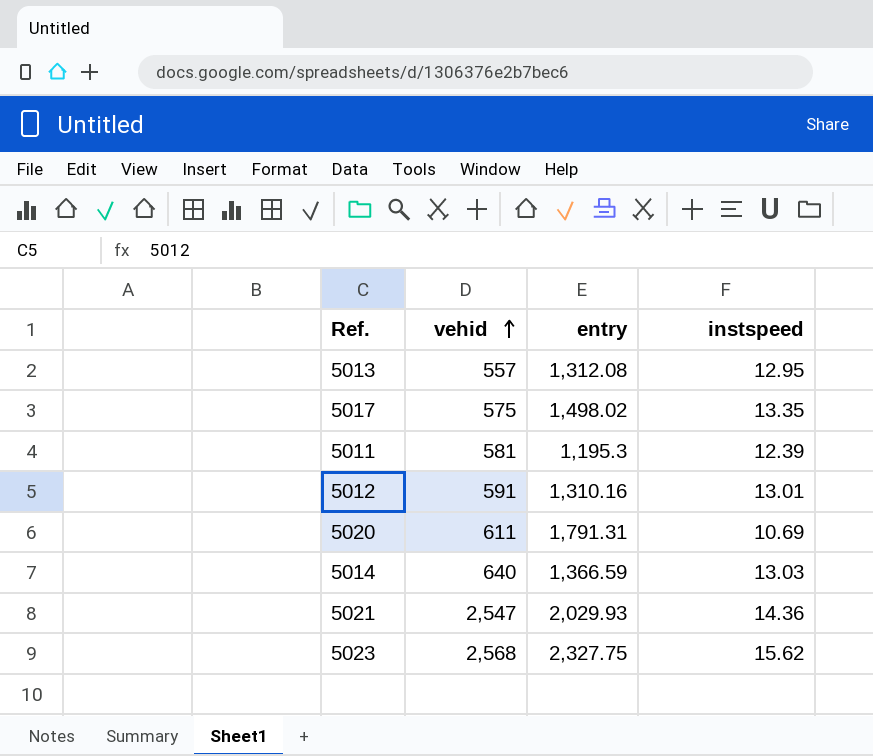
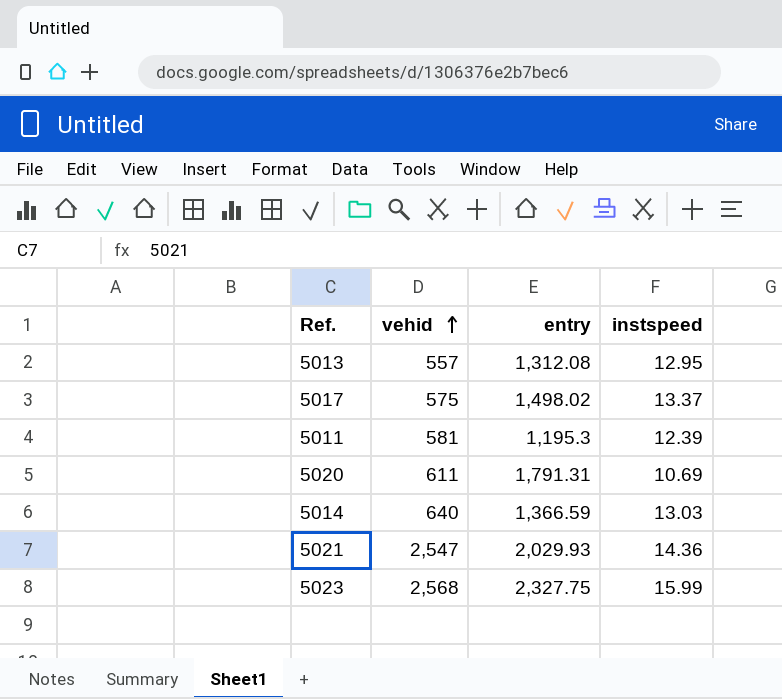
row 5012: 591 | 1,310.16 | 13.01 -> none
5017 | instspeed: 13.35 -> 13.37
5023 | instspeed: 15.62 -> 15.99

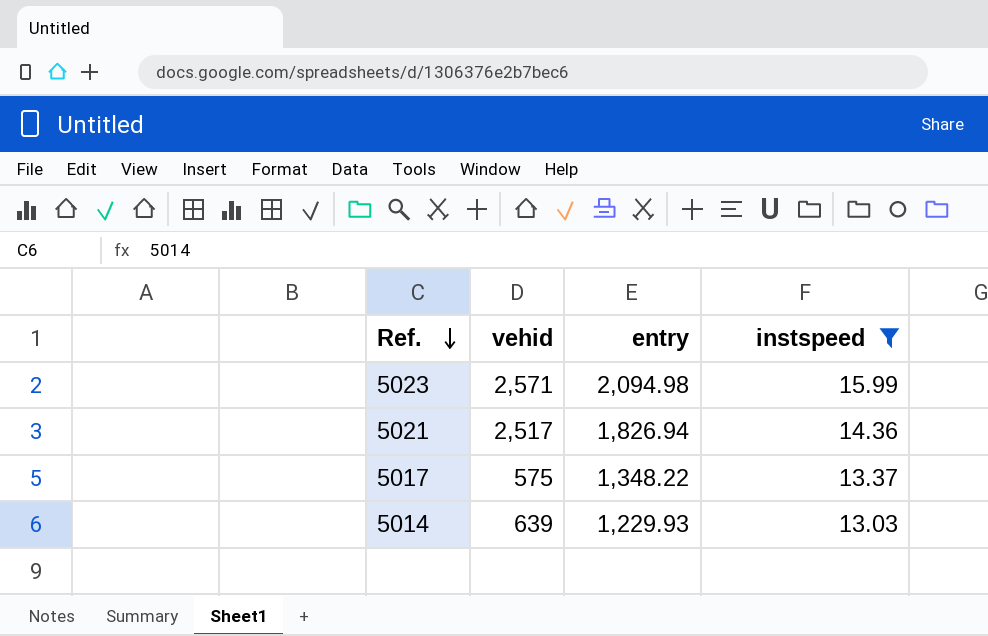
filter: none -> instspeed >= 13.03
row order: vehid ascending -> Ref. descending
5023 | vehid: 2,568 -> 2,571
5023 | entry: 2,327.75 -> 2,094.98
5021 | vehid: 2,547 -> 2,517
5021 | entry: 2,029.93 -> 1,826.94
5017 | entry: 1,498.02 -> 1,348.22
5014 | vehid: 640 -> 639
5014 | entry: 1,366.59 -> 1,229.93

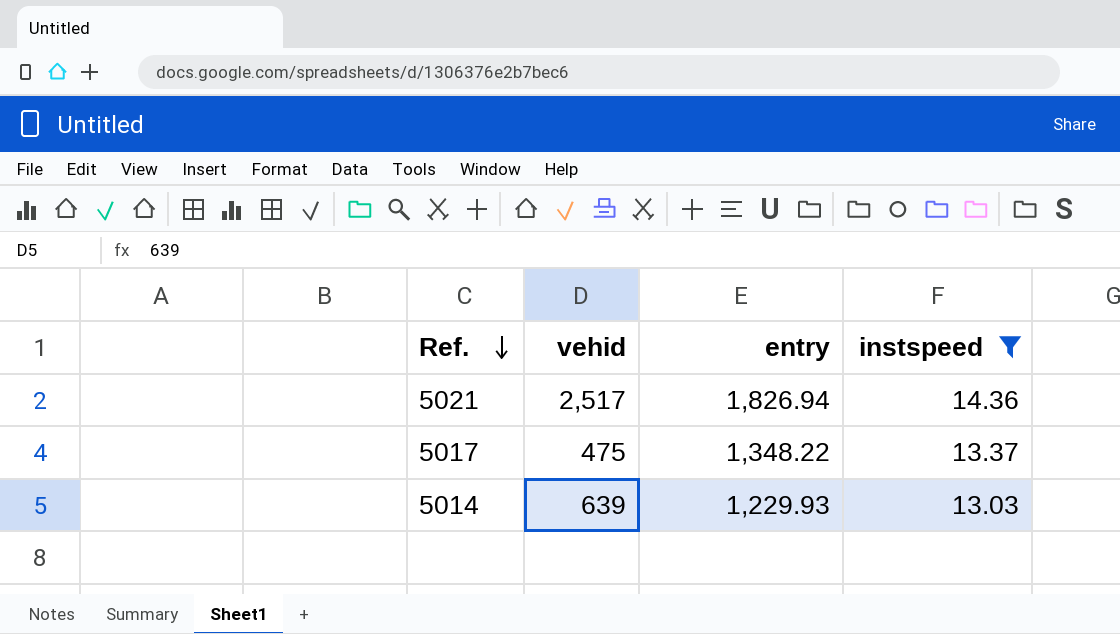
row 5023: 2,571 | 2,094.98 | 15.99 -> none
5017 | vehid: 575 -> 475

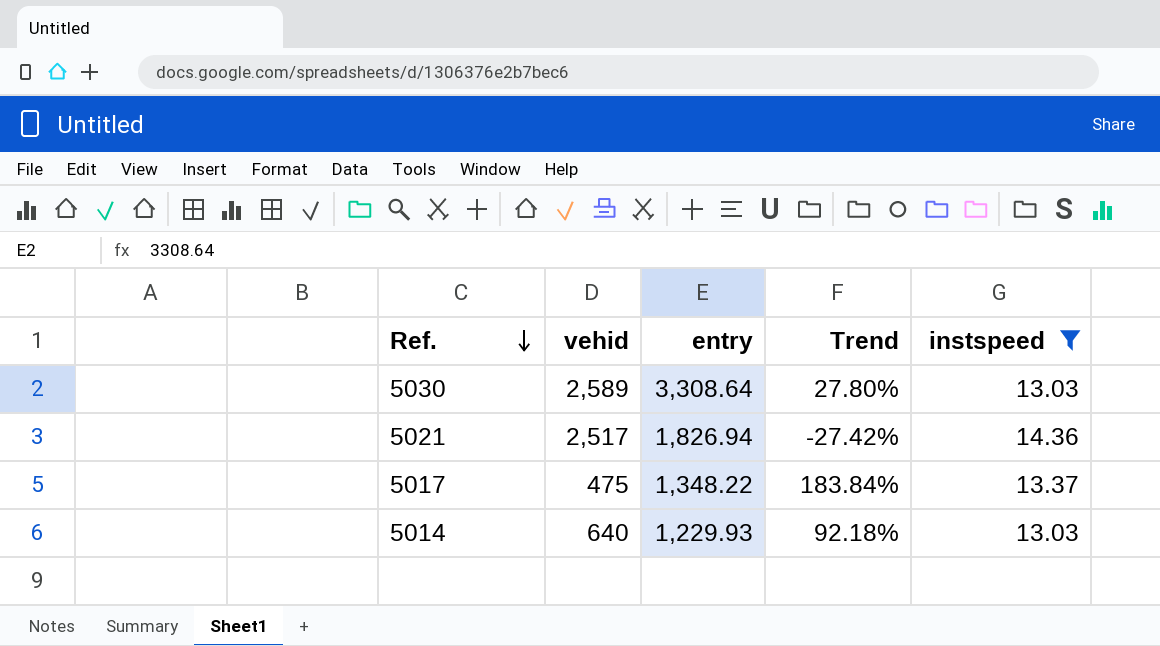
column Trend | formula: none -> ([entry] - [vehid]) / [vehid]
row 5030: none -> 2,589 | 3,308.64 | 27.80% | 13.03
5014 | vehid: 639 -> 640

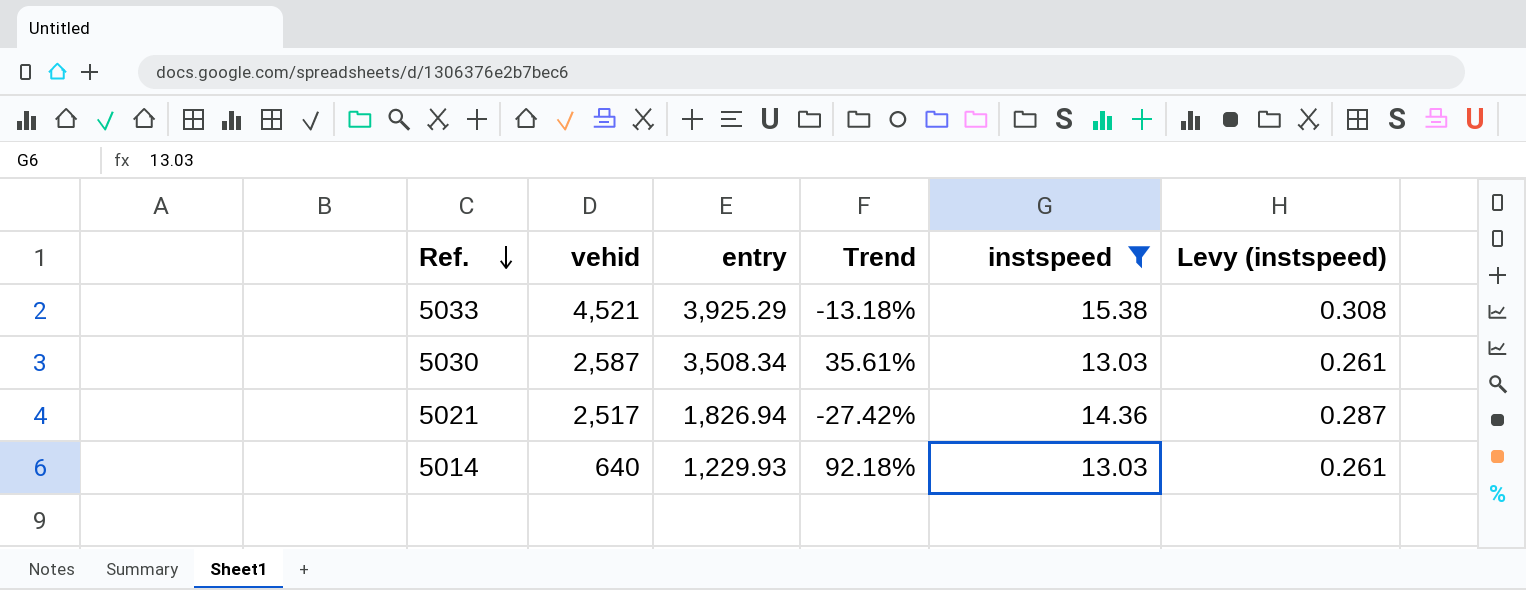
column Levy (instspeed) | formula: none -> [instspeed] * 0.02
row 5017: 475 | 1,348.22 | 183.84% | 13.37 -> none
row 5033: none -> 4,521 | 3,925.29 | -13.18% | 15.38 | 0.308
5030 | vehid: 2,589 -> 2,587
5030 | entry: 3,308.64 -> 3,508.34
5030 | Trend: 27.80% -> 35.61%

